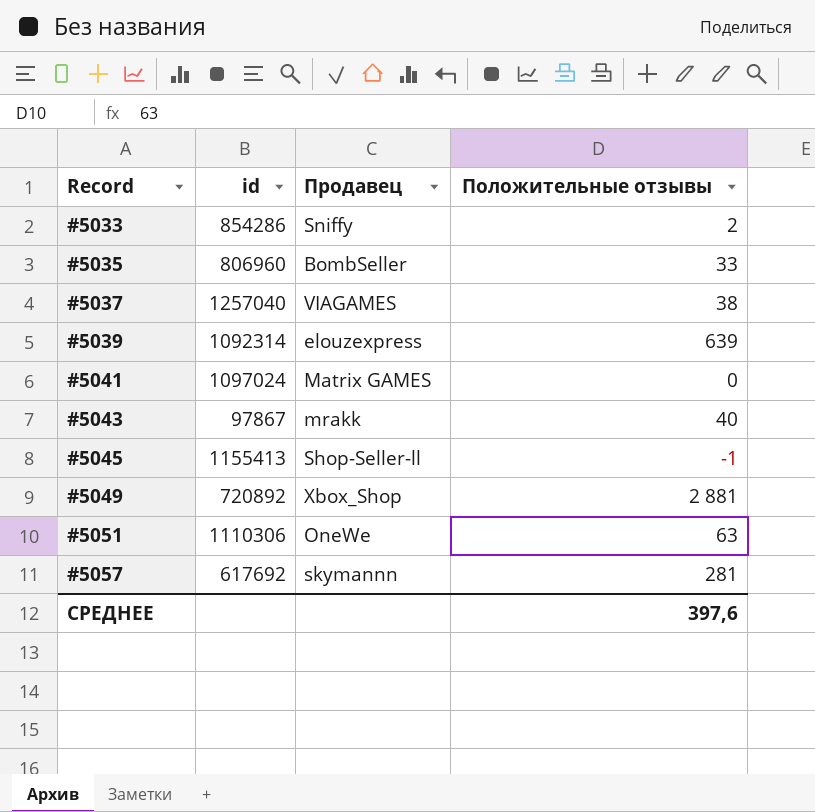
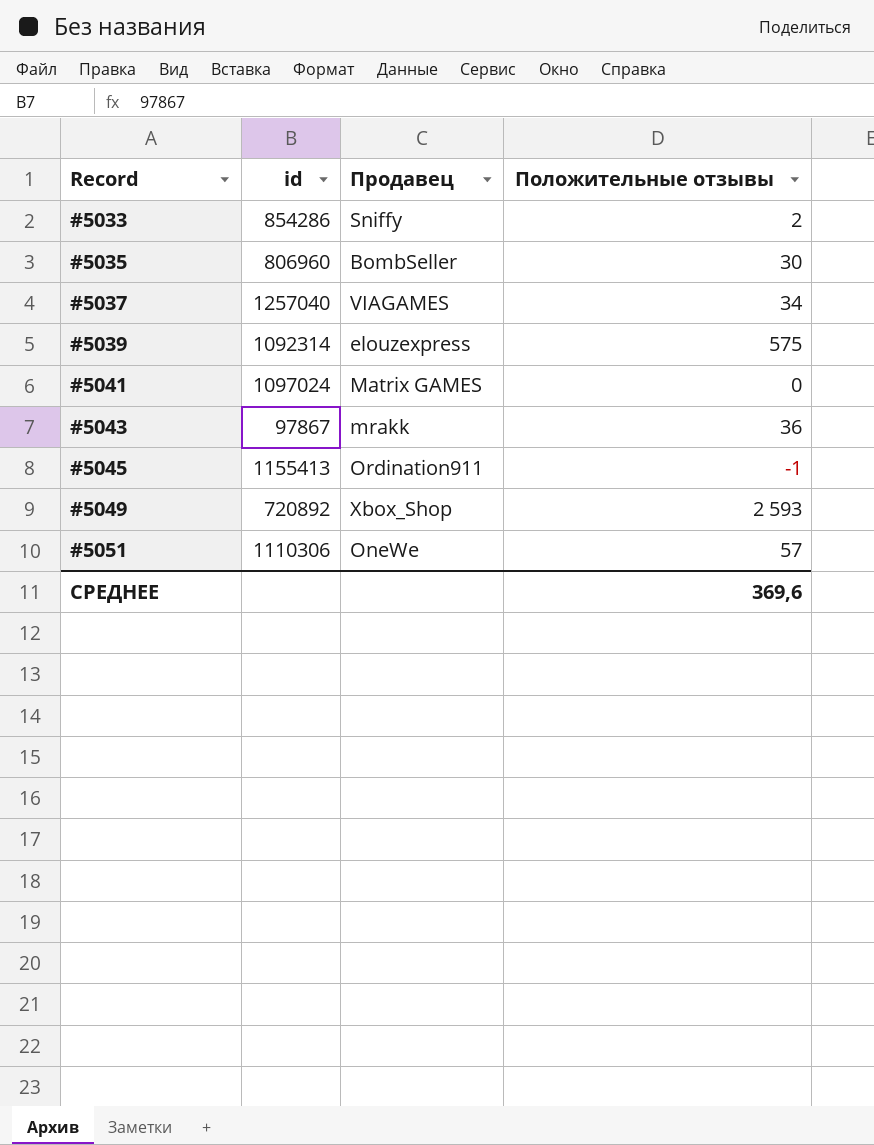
row #5057: 617692 | skymannn | 281 -> none
#5035 | Положительные отзывы: 33 -> 30
#5037 | Положительные отзывы: 38 -> 34
#5039 | Положительные отзывы: 639 -> 575
#5043 | Положительные отзывы: 40 -> 36
#5045 | Продавец: Shop-Seller-ll -> Ordination911
#5049 | Положительные отзывы: 2 881 -> 2 593
#5051 | Положительные отзывы: 63 -> 57
СРЕДНЕЕ | Положительные отзывы: 397,6 -> 369,6

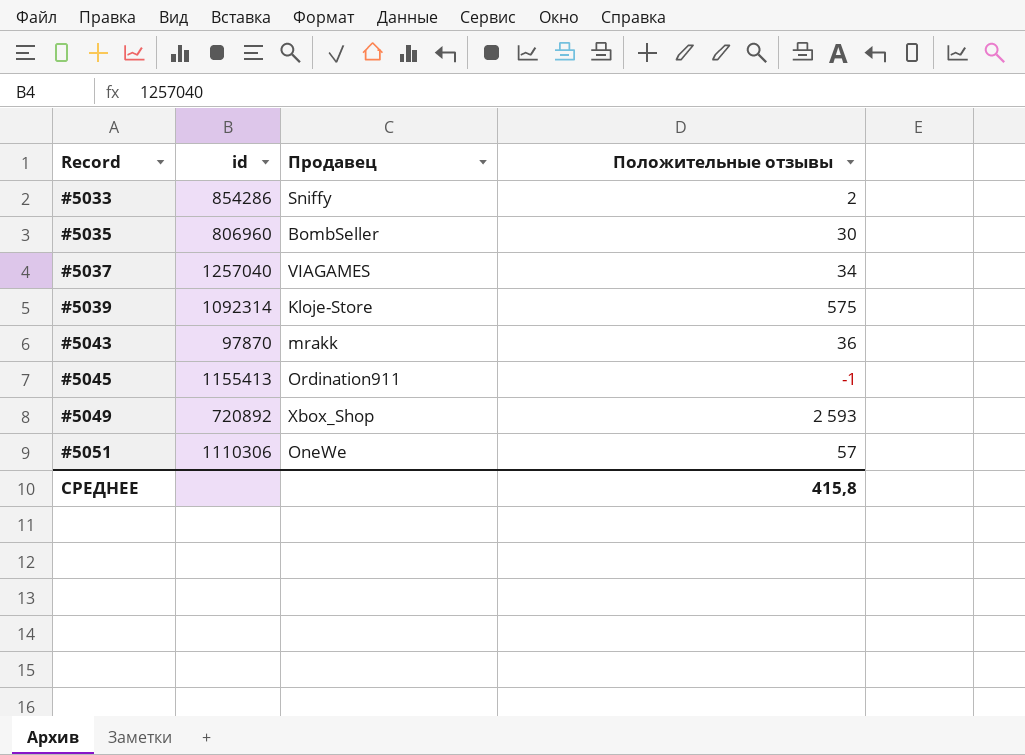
row #5041: 1097024 | Matrix GAMES | 0 -> none
#5039 | Продавец: elouzexpress -> Kloje-Store
#5043 | id: 97867 -> 97870
СРЕДНЕЕ | Положительные отзывы: 369,6 -> 415,8

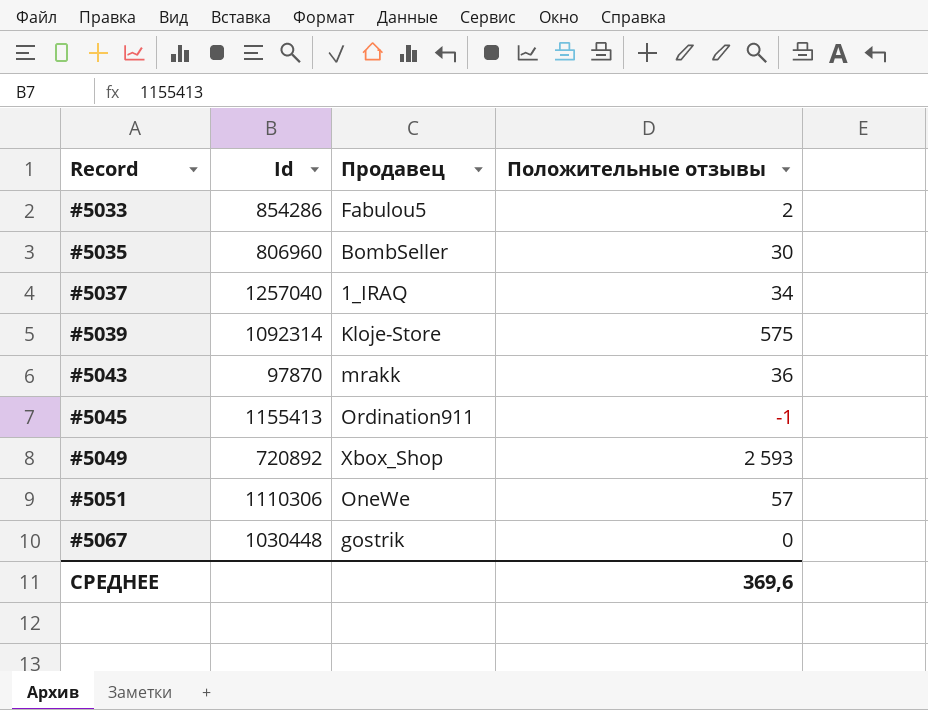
column name: id -> Id
#5033 | Продавец: Sniffy -> Fabulou5
#5037 | Продавец: VIAGAMES -> 1_IRAQ
row #5067: none -> 1030448 | gostrik | 0
СРЕДНЕЕ | Положительные отзывы: 415,8 -> 369,6

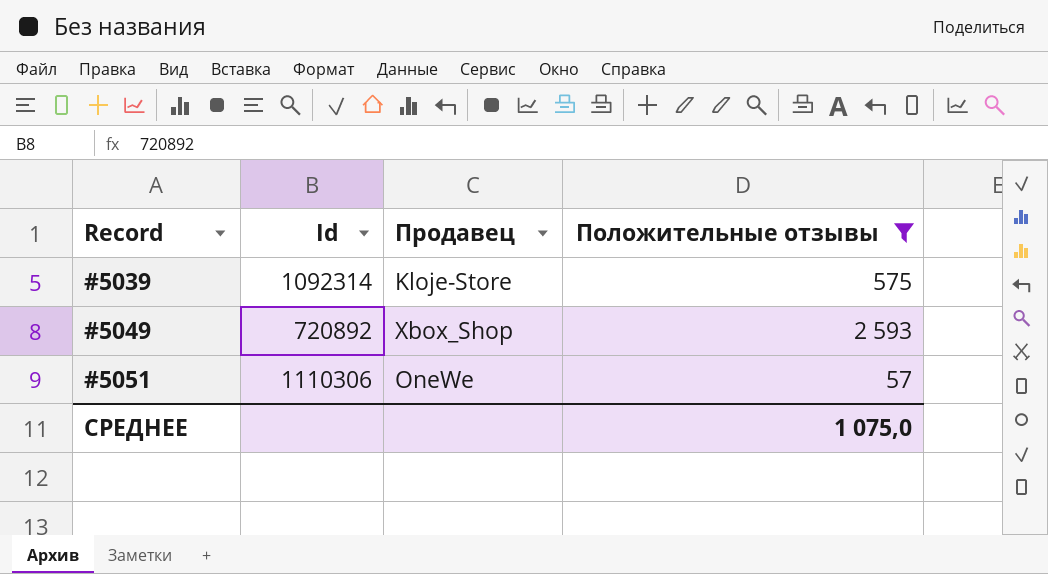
filter: none -> Положительные отзывы >= 57
СРЕДНЕЕ | Положительные отзывы: 369,6 -> 1 075,0

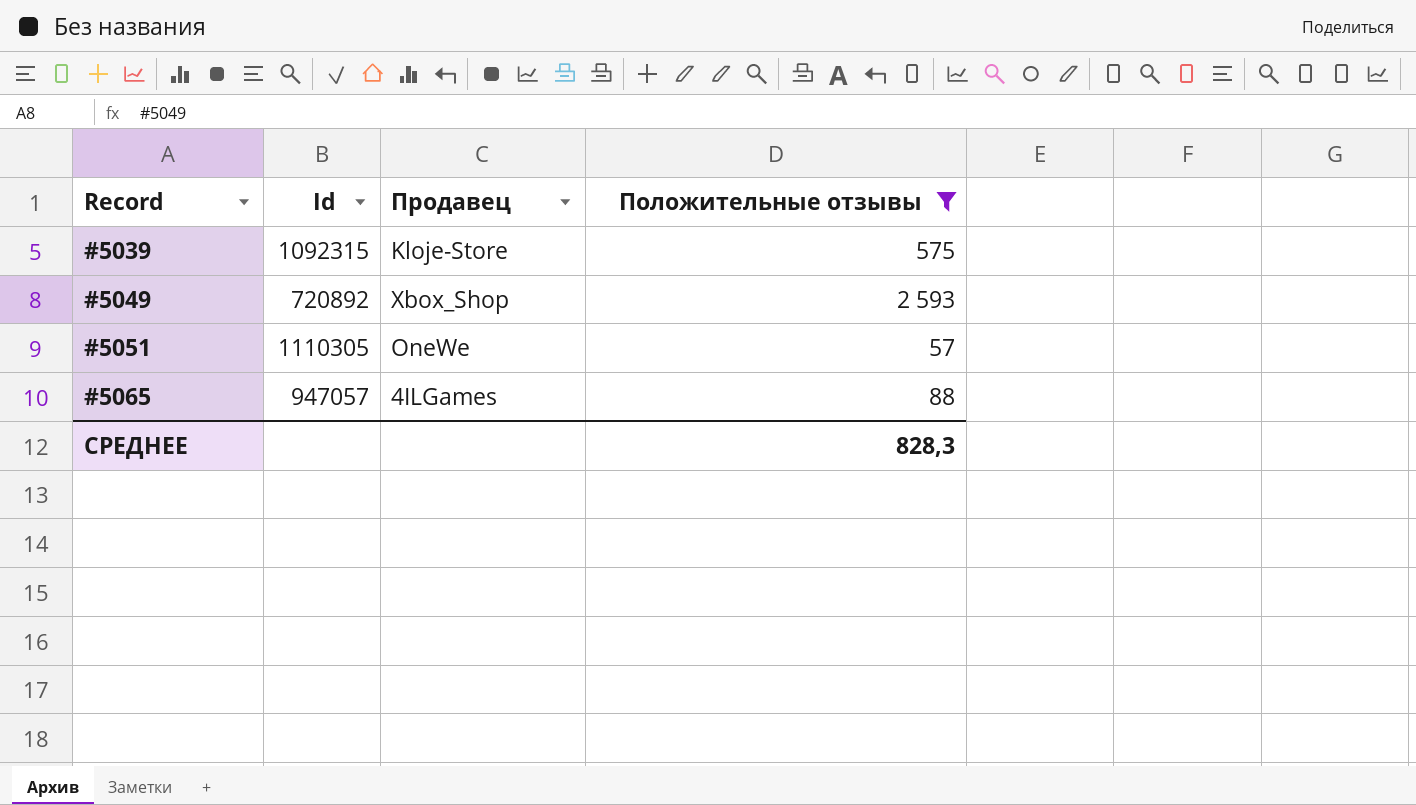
#5039 | Id: 1092314 -> 1092315
#5051 | Id: 1110306 -> 1110305
row #5065: none -> 947057 | 4ILGames | 88
СРЕДНЕЕ | Положительные отзывы: 1 075,0 -> 828,3

